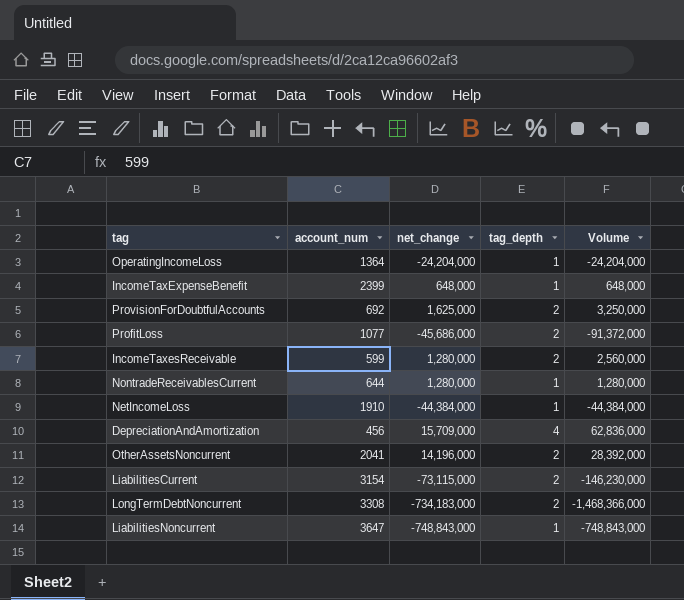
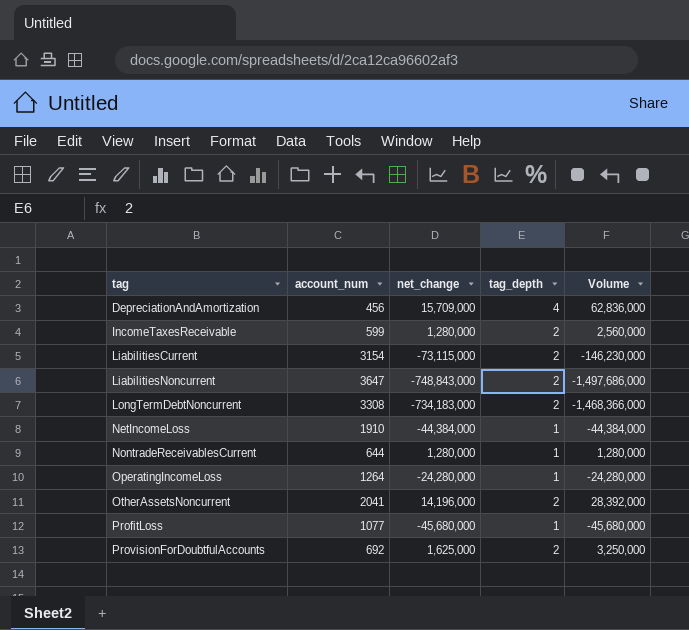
row order: none -> tag ascending
row IncomeTaxExpenseBenefit: 2399 | 648,000 | 1 | 648,000 -> none
LiabilitiesNoncurrent | tag_depth: 1 -> 2
LiabilitiesNoncurrent | Volume: -748,843,000 -> -1,497,686,000
OperatingIncomeLoss | account_num: 1364 -> 1264
OperatingIncomeLoss | net_change: -24,204,000 -> -24,280,000
OperatingIncomeLoss | Volume: -24,204,000 -> -24,280,000
ProfitLoss | net_change: -45,686,000 -> -45,680,000
ProfitLoss | tag_depth: 2 -> 1
ProfitLoss | Volume: -91,372,000 -> -45,680,000

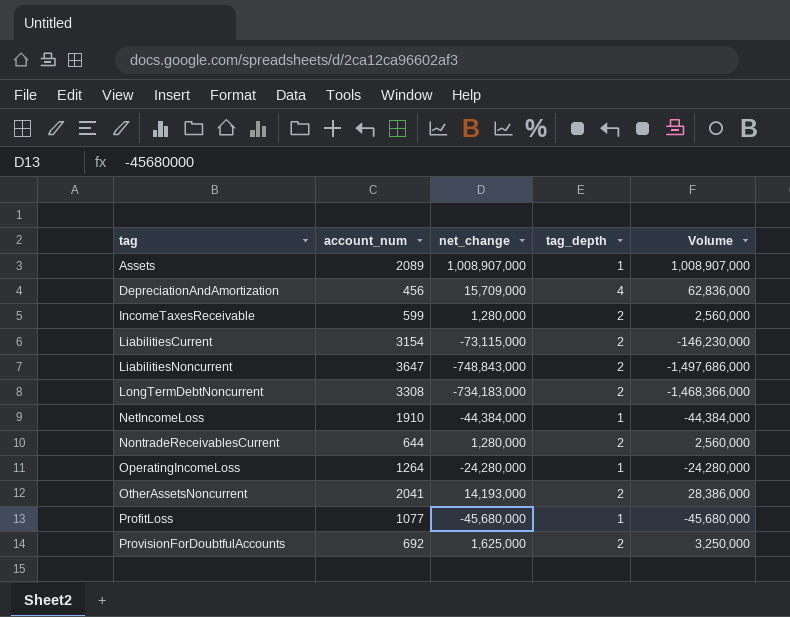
row Assets: none -> 2089 | 1,008,907,000 | 1 | 1,008,907,000
NontradeReceivablesCurrent | tag_depth: 1 -> 2
NontradeReceivablesCurrent | Volume: 1,280,000 -> 2,560,000
OtherAssetsNoncurrent | net_change: 14,196,000 -> 14,193,000
OtherAssetsNoncurrent | Volume: 28,392,000 -> 28,386,000

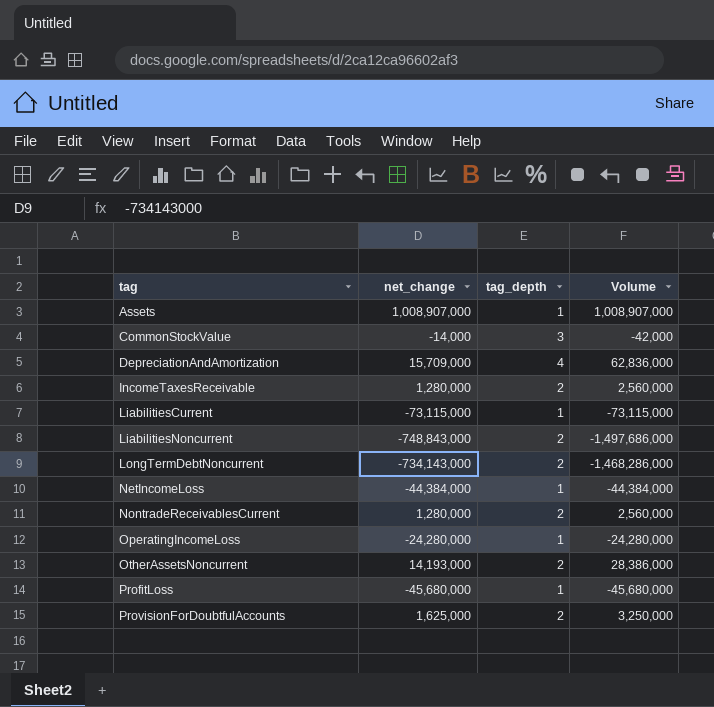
column account_num | position: 2 -> none
row CommonStockValue: none -> -14,000 | 3 | -42,000
LiabilitiesCurrent | tag_depth: 2 -> 1
LiabilitiesCurrent | Volume: -146,230,000 -> -73,115,000
LongTermDebtNoncurrent | net_change: -734,183,000 -> -734,143,000
LongTermDebtNoncurrent | Volume: -1,468,366,000 -> -1,468,286,000

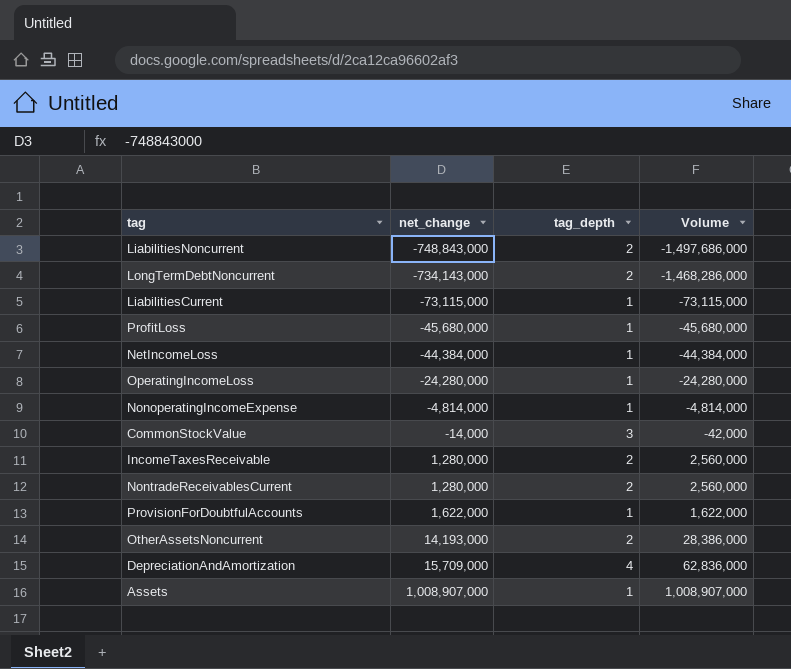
row order: tag ascending -> net_change ascending
row NonoperatingIncomeExpense: none -> -4,814,000 | 1 | -4,814,000
ProvisionForDoubtfulAccounts | net_change: 1,625,000 -> 1,622,000
ProvisionForDoubtfulAccounts | tag_depth: 2 -> 1
ProvisionForDoubtfulAccounts | Volume: 3,250,000 -> 1,622,000

